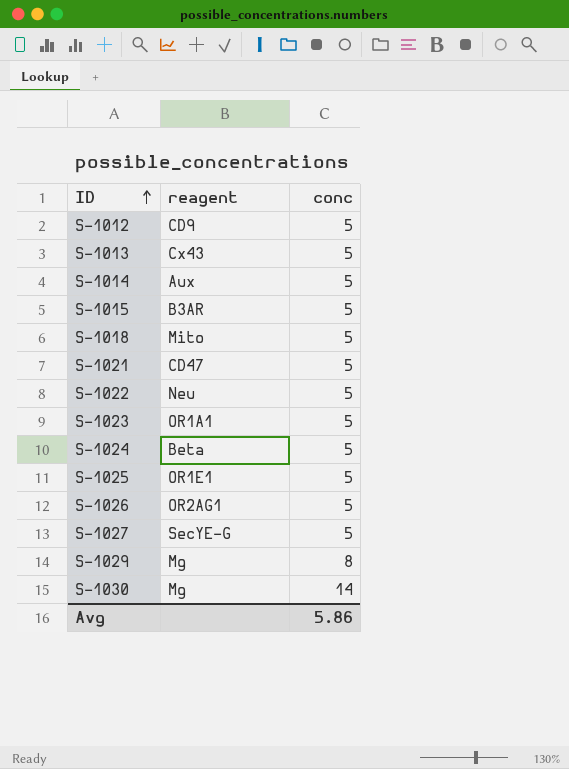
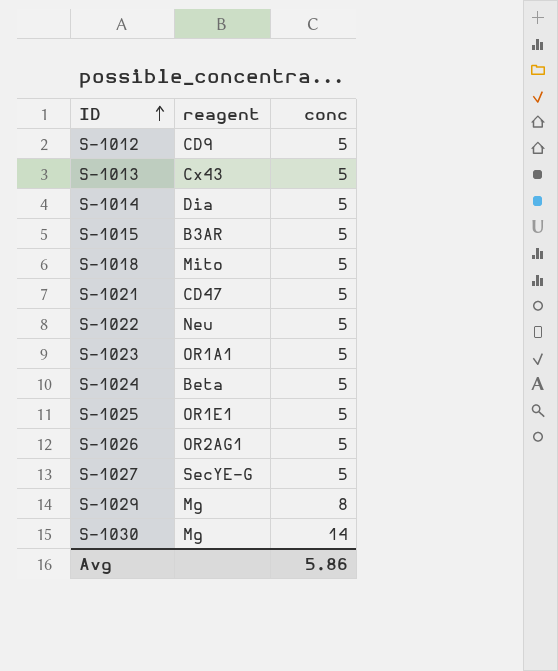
S-1014 | reagent: Aux -> Dia

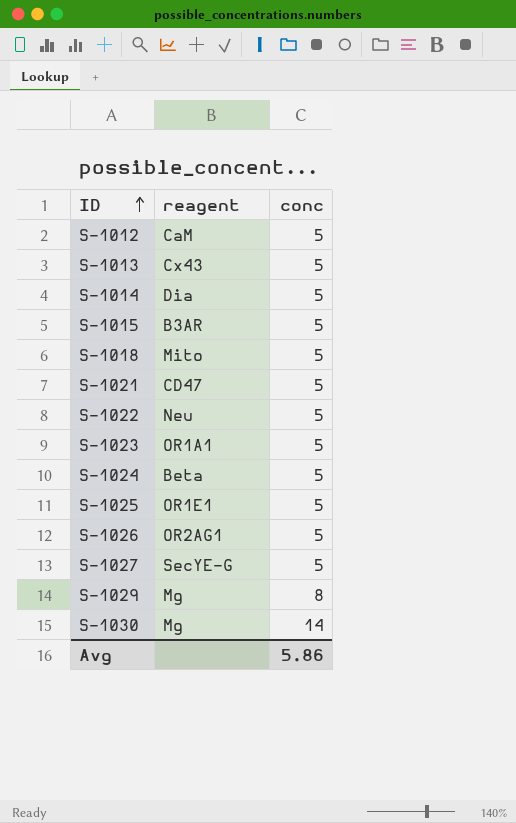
S-1012 | reagent: CD9 -> CaM

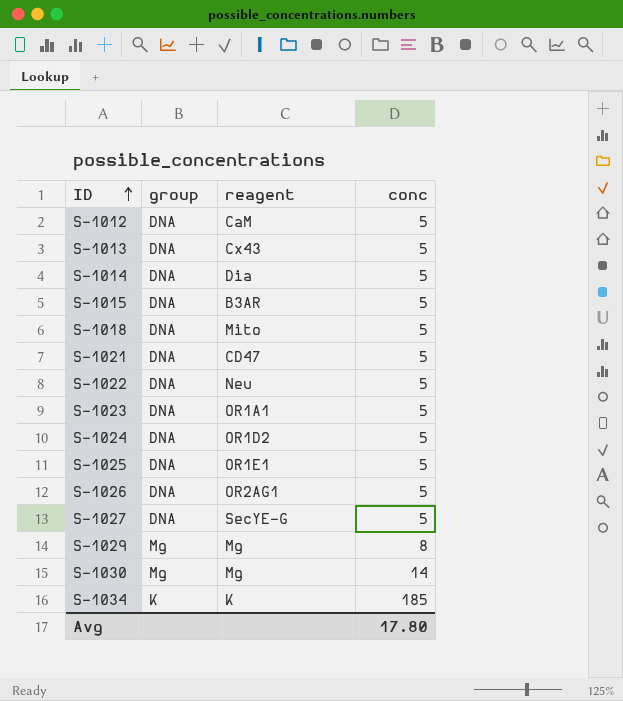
column group | position: none -> 2
S-1024 | reagent: Beta -> OR1D2
row S-1034: none -> K | K | 185
Avg | conc: 5.86 -> 17.80

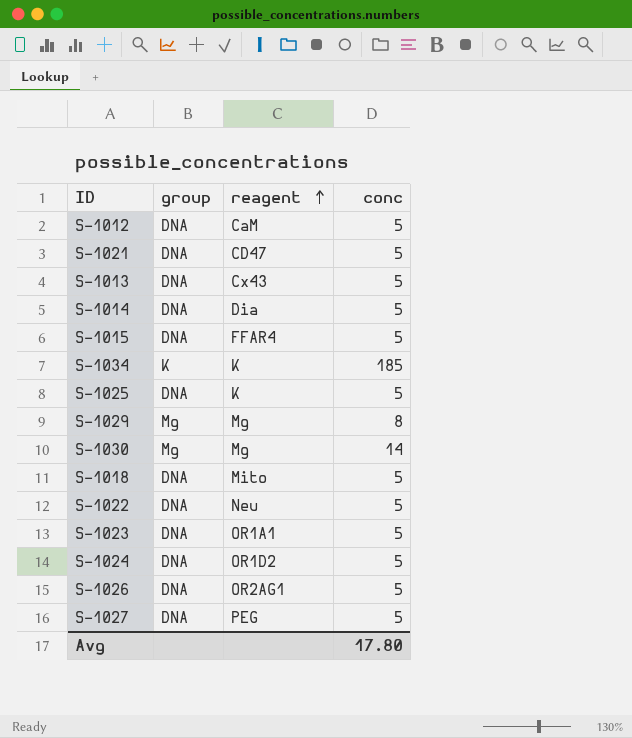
row order: ID ascending -> reagent ascending
S-1015 | reagent: B3AR -> FFAR4
S-1025 | reagent: OR1E1 -> K
S-1027 | reagent: SecYE-G -> PEG

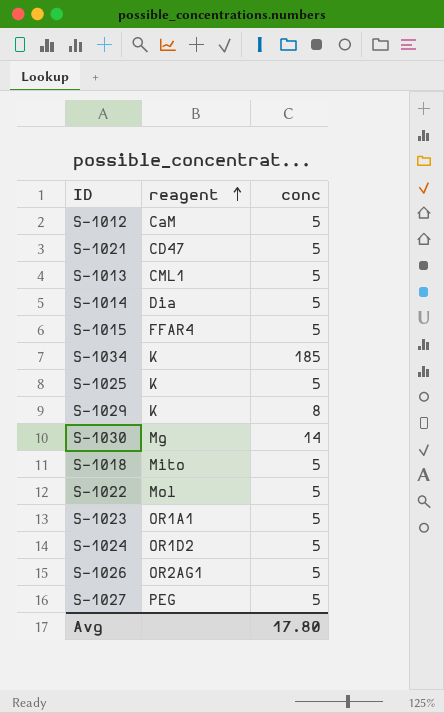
column group | position: 2 -> none
S-1013 | reagent: Cx43 -> CML1
S-1029 | reagent: Mg -> K
S-1022 | reagent: Neu -> Mol

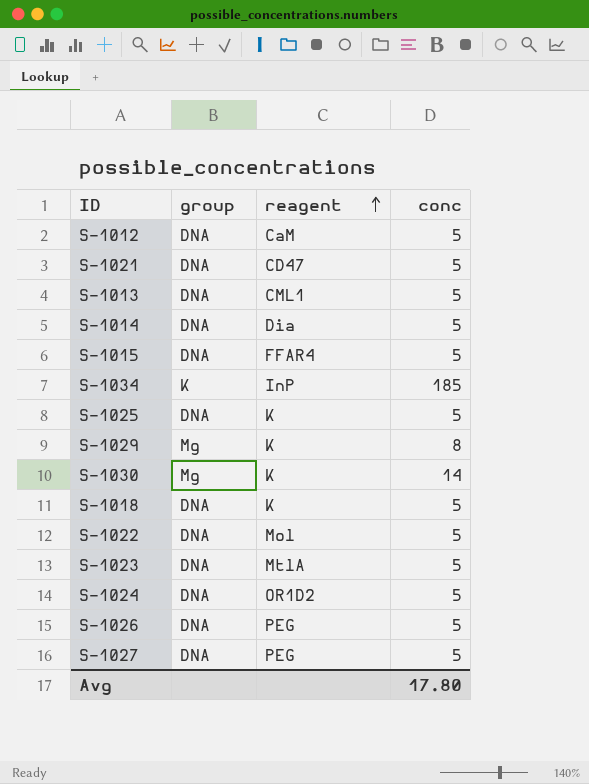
column group | position: none -> 2
S-1034 | reagent: K -> InP
S-1030 | reagent: Mg -> K
S-1018 | reagent: Mito -> K
S-1023 | reagent: OR1A1 -> MtlA
S-1026 | reagent: OR2AG1 -> PEG

